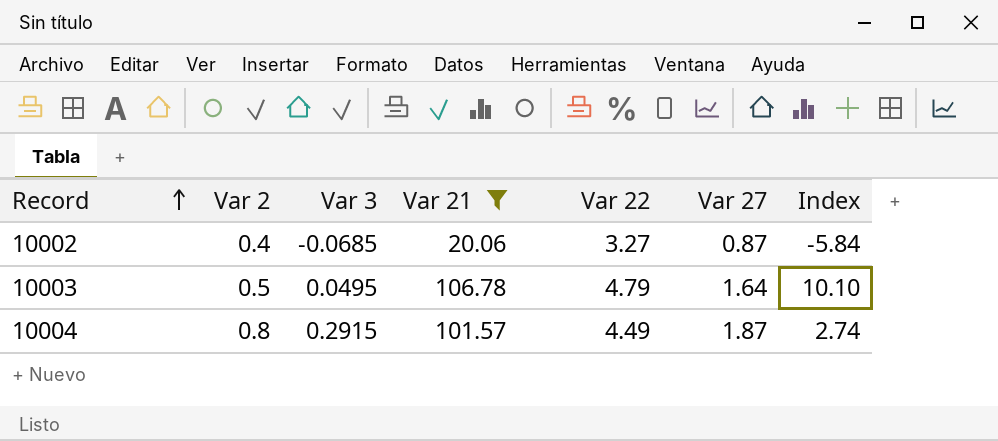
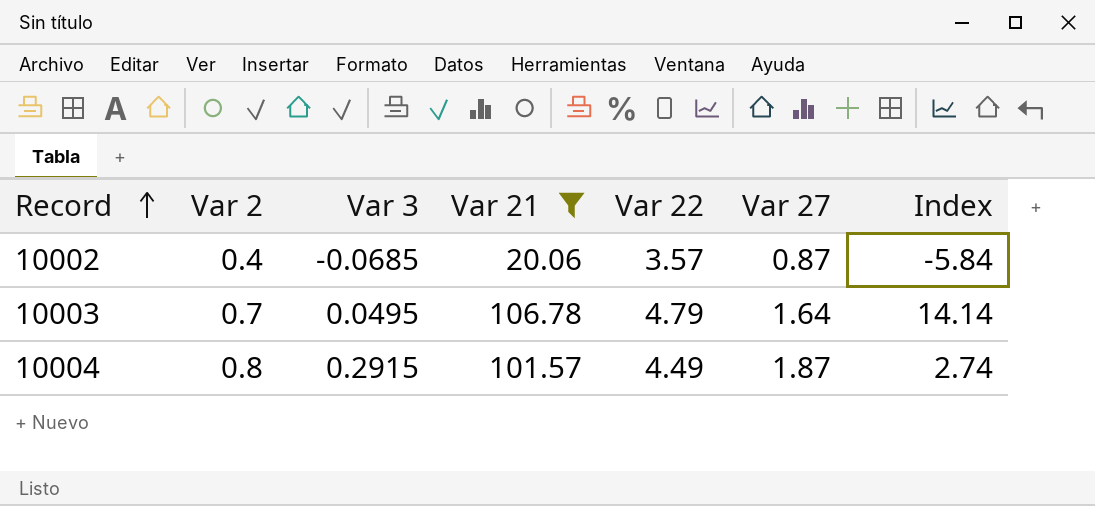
10002 | Var 22: 3.27 -> 3.57
10003 | Var 2: 0.5 -> 0.7
10003 | Index: 10.10 -> 14.14

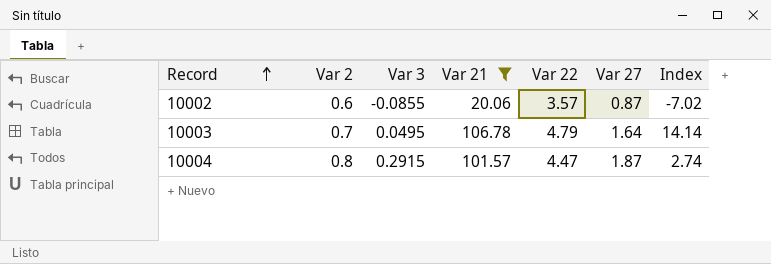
10002 | Var 2: 0.4 -> 0.6
10002 | Var 3: -0.0685 -> -0.0855
10002 | Index: -5.84 -> -7.02
10004 | Var 22: 4.49 -> 4.47

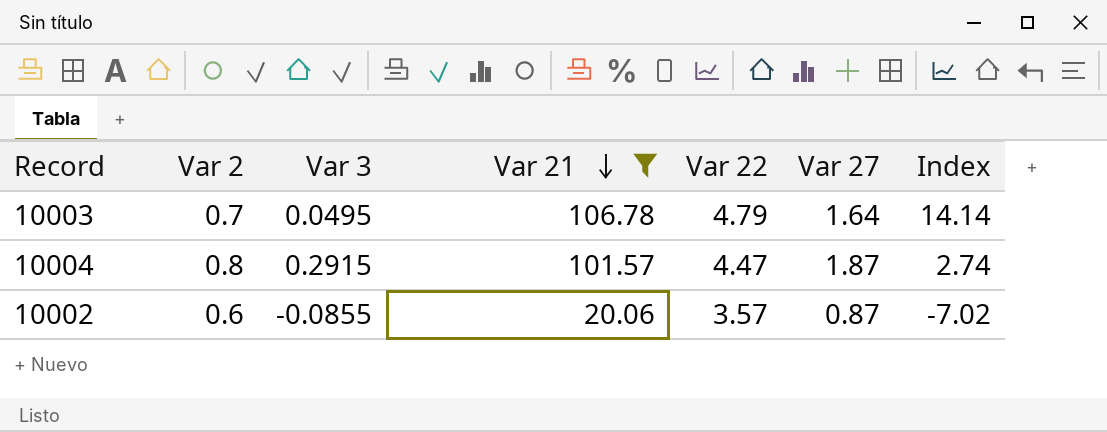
row order: Record ascending -> Var 21 descending

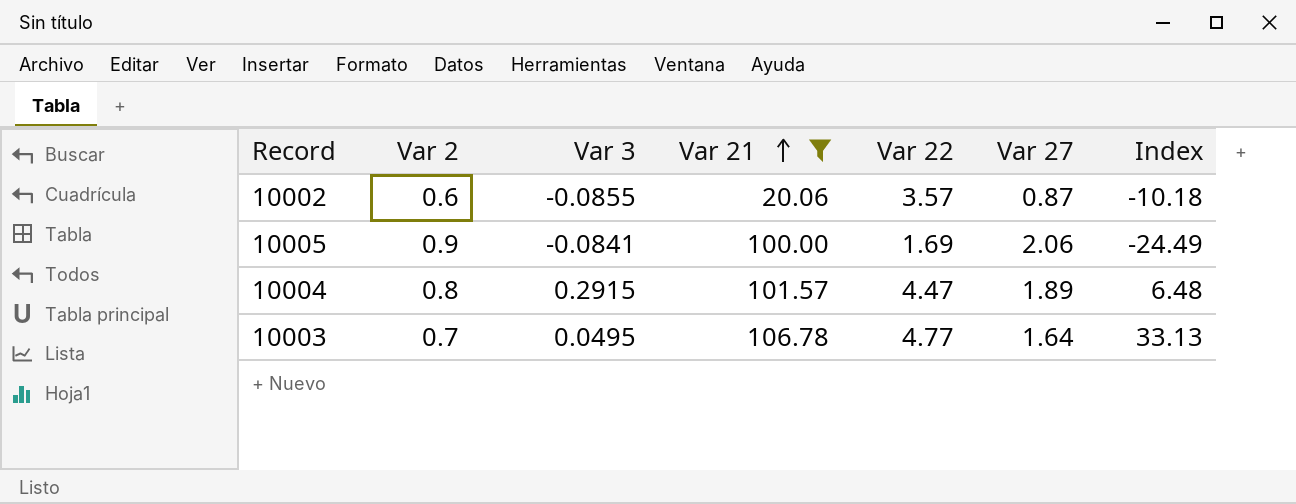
row order: Var 21 descending -> Var 21 ascending
column Index | formula: [Var 2] / [Var 3] -> [Var 27] / [Var 3]
row 10005: none -> 0.9 | -0.0841 | 100.00 | 1.69 | 2.06 | -24.49
10004 | Var 27: 1.87 -> 1.89
10003 | Var 22: 4.79 -> 4.77

